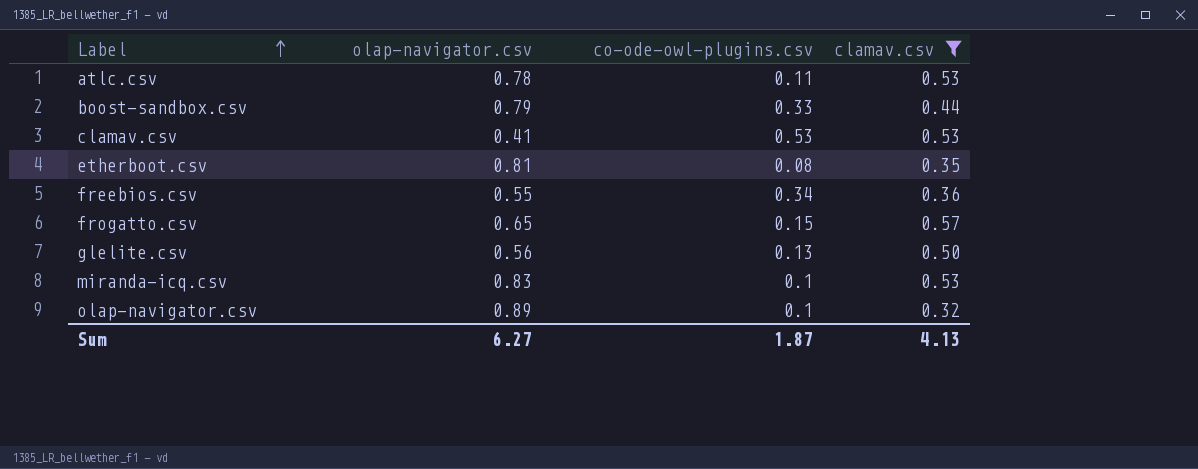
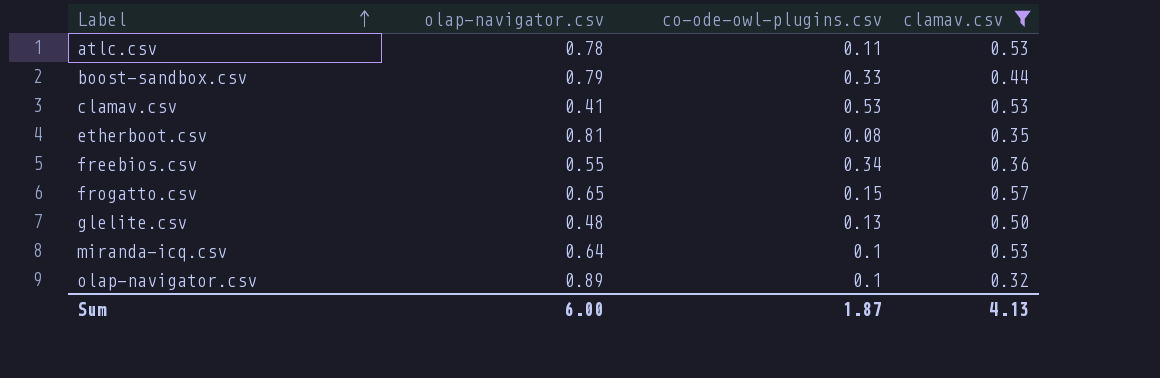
glelite.csv | olap-navigator.csv: 0.56 -> 0.48
miranda-icq.csv | olap-navigator.csv: 0.83 -> 0.64
Sum | olap-navigator.csv: 6.27 -> 6.00

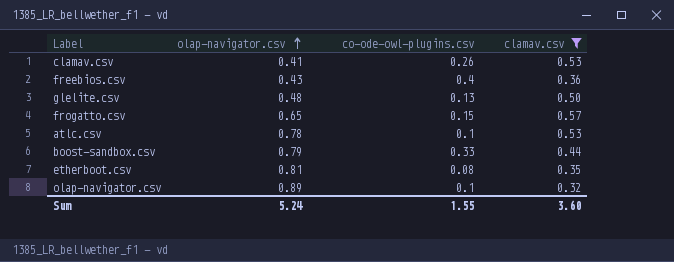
row order: Label ascending -> olap-navigator.csv ascending
row miranda-icq.csv: 0.64 | 0.1 | 0.53 -> none
clamav.csv | co-ode-owl-plugins.csv: 0.53 -> 0.26
freebios.csv | olap-navigator.csv: 0.55 -> 0.43
freebios.csv | co-ode-owl-plugins.csv: 0.34 -> 0.4
atlc.csv | co-ode-owl-plugins.csv: 0.11 -> 0.1
Sum | olap-navigator.csv: 6.00 -> 5.24
Sum | co-ode-owl-plugins.csv: 1.87 -> 1.55
Sum | clamav.csv: 4.13 -> 3.60

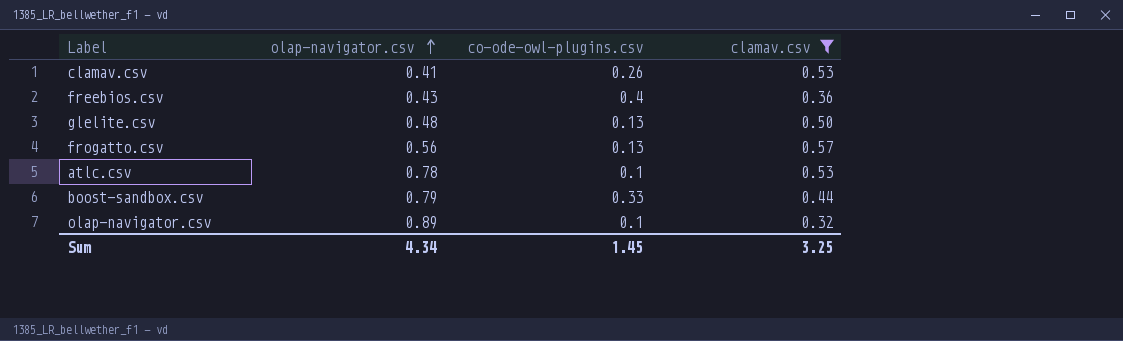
row etherboot.csv: 0.81 | 0.08 | 0.35 -> none
frogatto.csv | olap-navigator.csv: 0.65 -> 0.56
frogatto.csv | co-ode-owl-plugins.csv: 0.15 -> 0.13
Sum | olap-navigator.csv: 5.24 -> 4.34
Sum | co-ode-owl-plugins.csv: 1.55 -> 1.45
Sum | clamav.csv: 3.60 -> 3.25

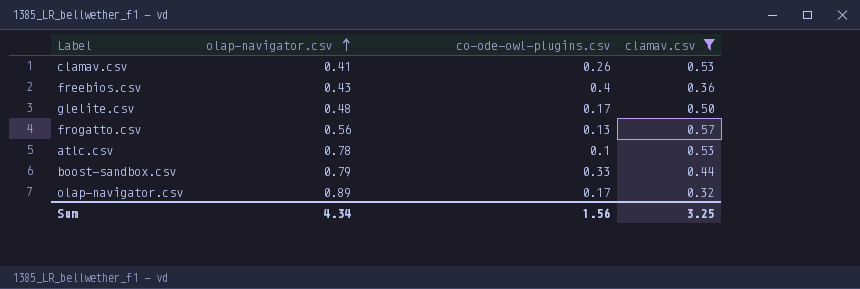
glelite.csv | co-ode-owl-plugins.csv: 0.13 -> 0.17
olap-navigator.csv | co-ode-owl-plugins.csv: 0.1 -> 0.17
Sum | co-ode-owl-plugins.csv: 1.45 -> 1.56

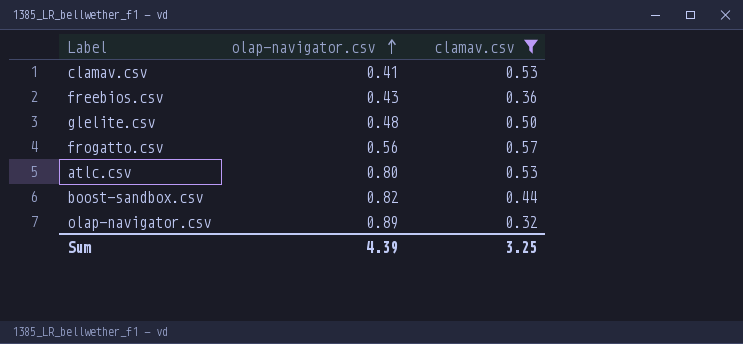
column co-ode-owl-plugins.csv | position: 3 -> none
atlc.csv | olap-navigator.csv: 0.78 -> 0.80
boost-sandbox.csv | olap-navigator.csv: 0.79 -> 0.82
Sum | olap-navigator.csv: 4.34 -> 4.39

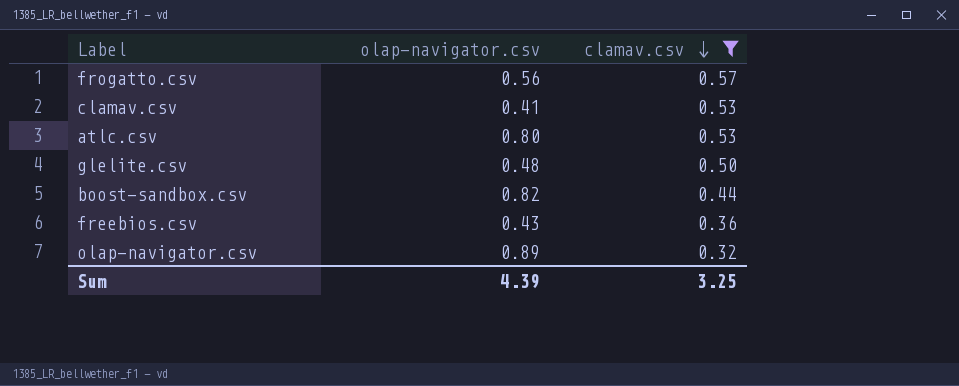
row order: olap-navigator.csv ascending -> clamav.csv descending

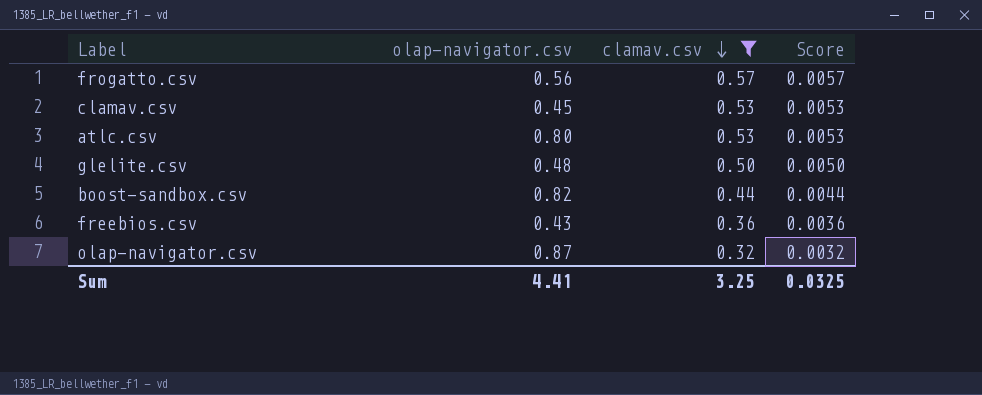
column Score | formula: none -> [clamav.csv] * 0.01
clamav.csv | olap-navigator.csv: 0.41 -> 0.45
olap-navigator.csv | olap-navigator.csv: 0.89 -> 0.87
Sum | olap-navigator.csv: 4.39 -> 4.41

